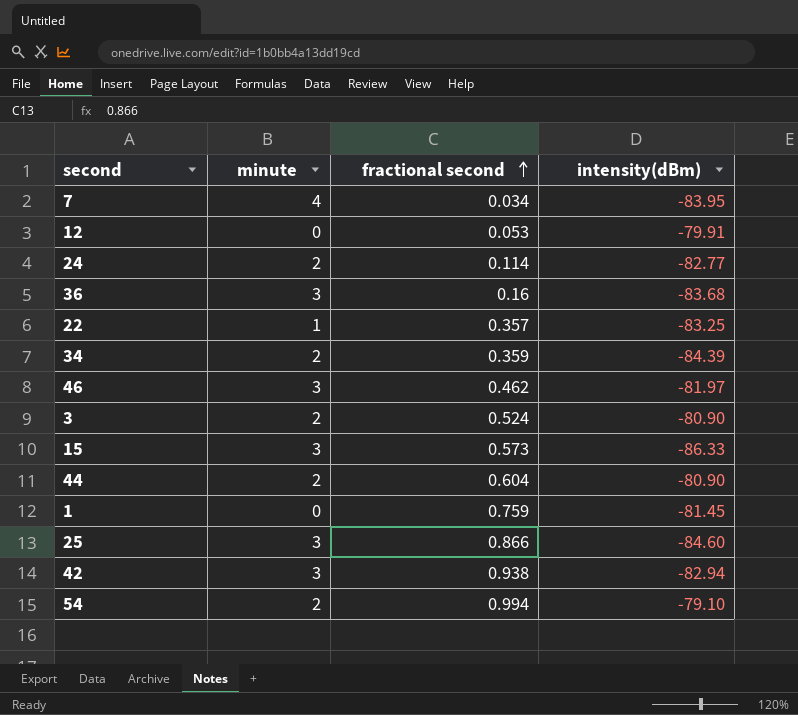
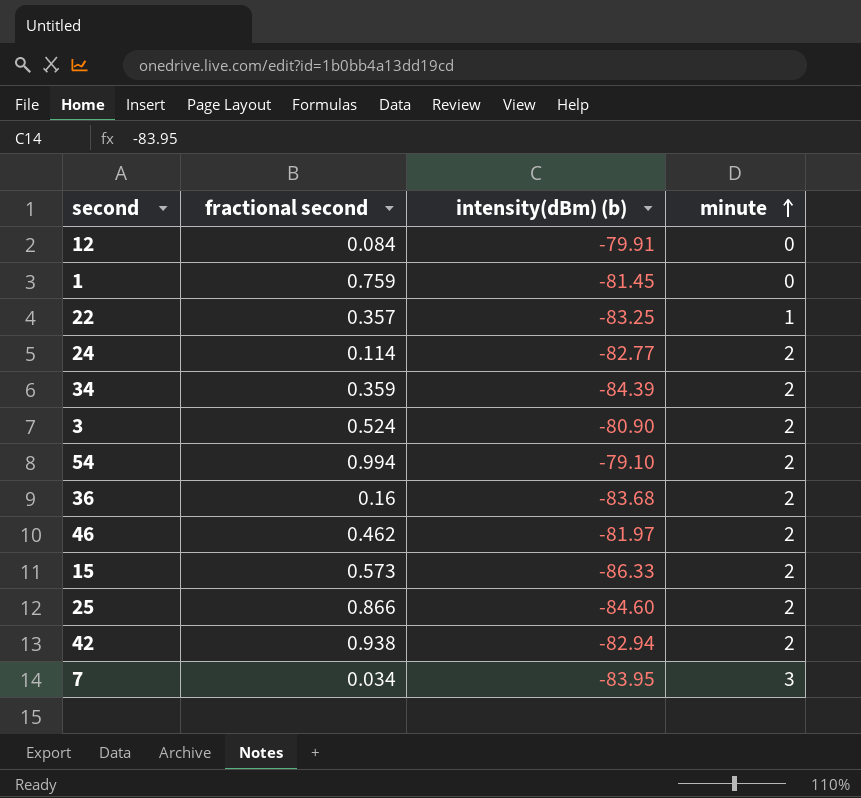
row order: fractional second ascending -> minute ascending
column name: intensity(dBm) -> intensity(dBm) (b)
column minute | position: 2 -> 4
row 44: 2 | 0.604 | -80.90 -> none
12 | fractional second: 0.053 -> 0.084
36 | minute: 3 -> 2
46 | minute: 3 -> 2
15 | minute: 3 -> 2
25 | minute: 3 -> 2
42 | minute: 3 -> 2
7 | minute: 4 -> 3

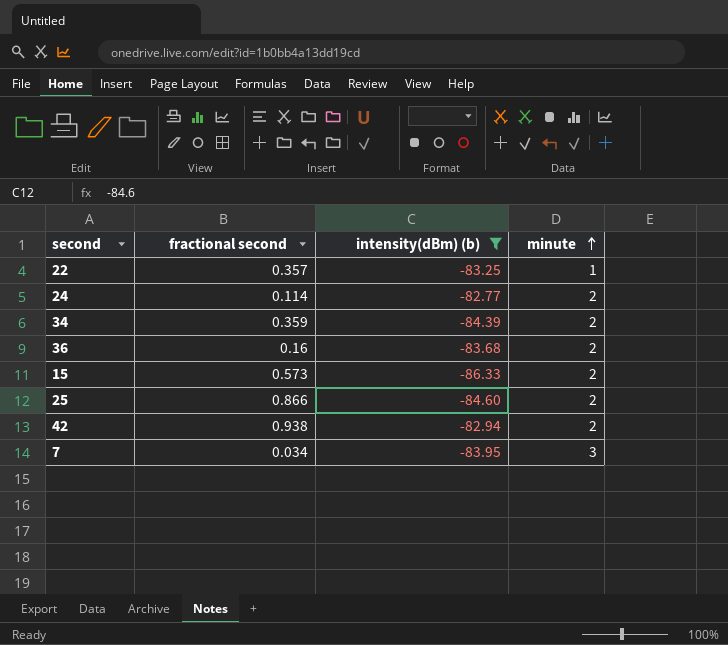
filter: none -> intensity(dBm) (b) <= -82.77

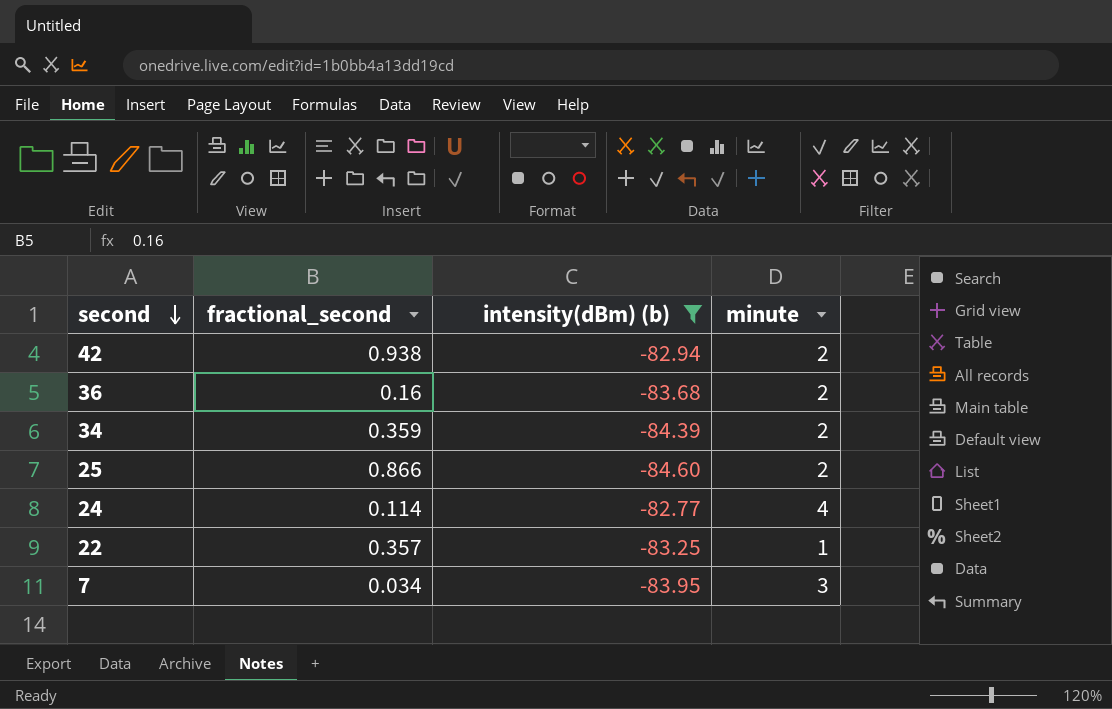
row order: minute ascending -> second descending
column name: fractional second -> fractional_second
row 15: 0.573 | -86.33 | 2 -> none
24 | minute: 2 -> 4

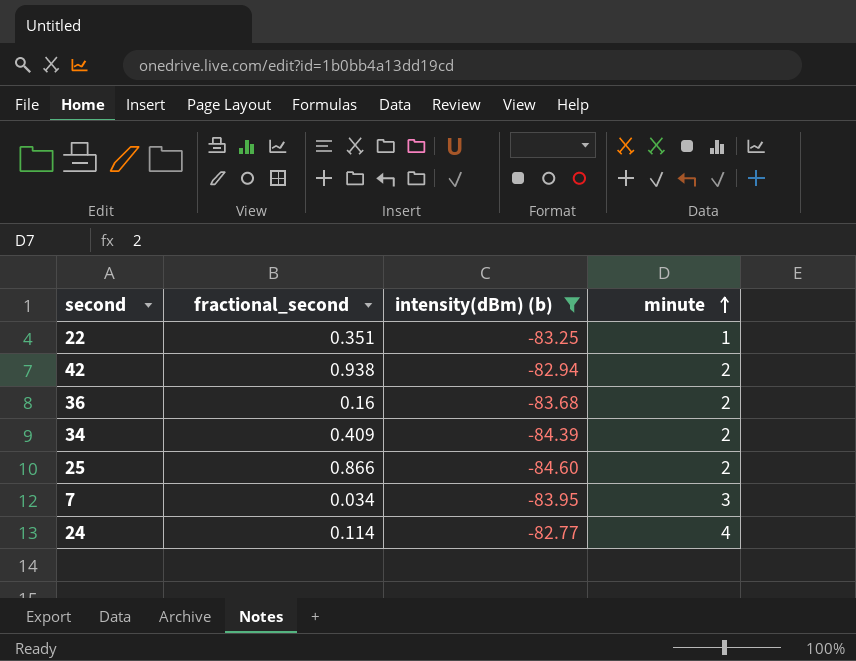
row order: second descending -> minute ascending
22 | fractional_second: 0.357 -> 0.351
34 | fractional_second: 0.359 -> 0.409

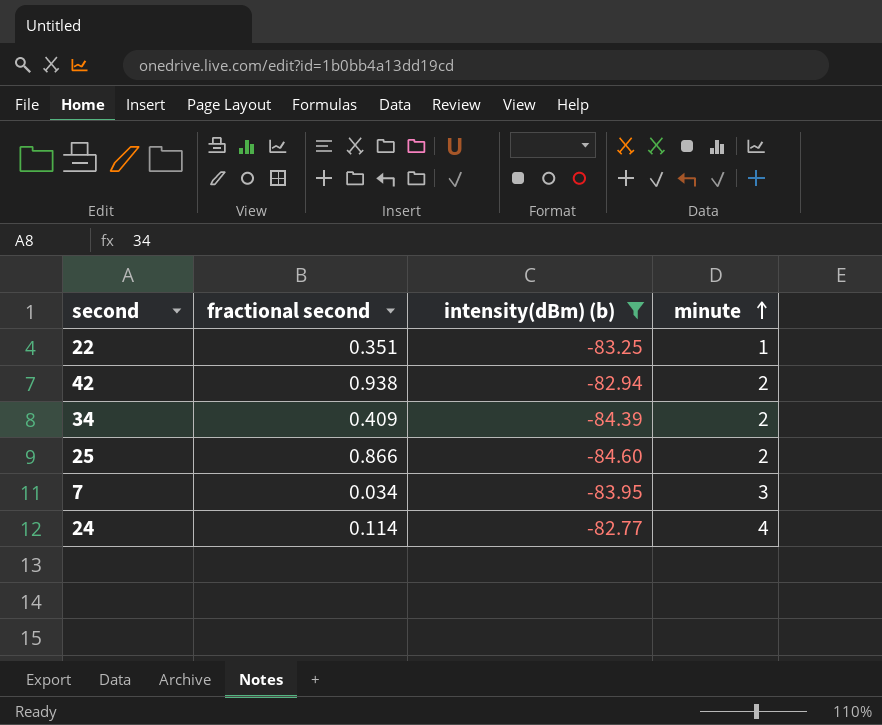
column name: fractional_second -> fractional second
row 36: 0.16 | -83.68 | 2 -> none

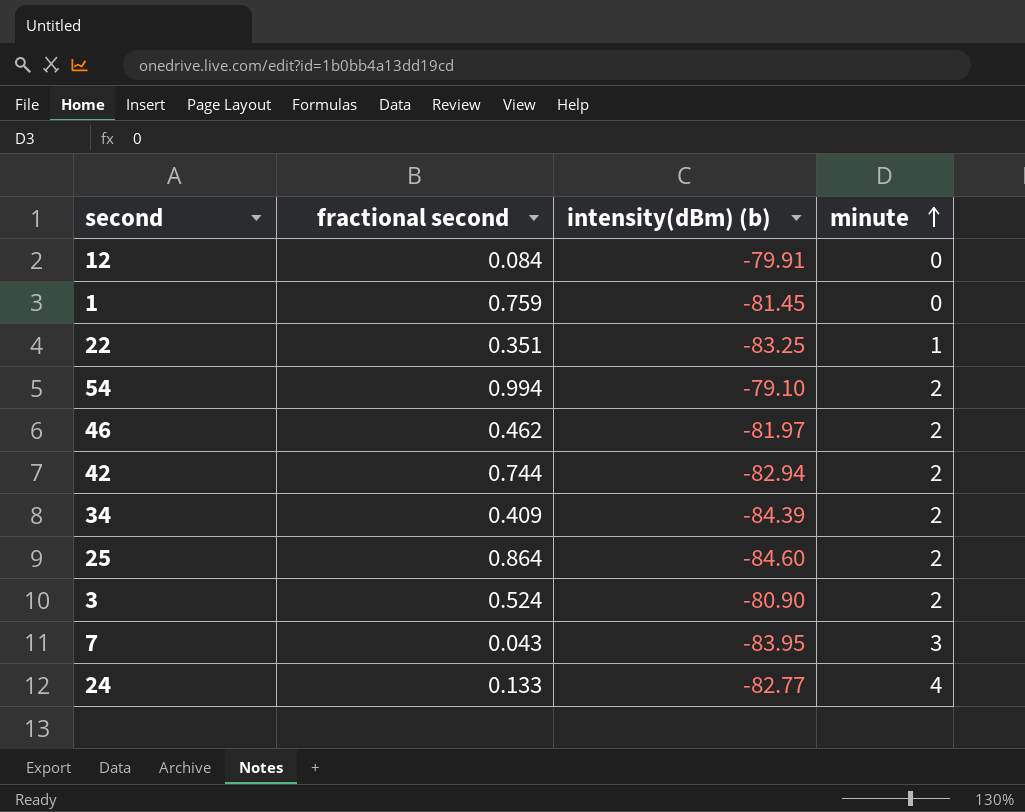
filter: intensity(dBm) (b) <= -82.77 -> none
42 | fractional second: 0.938 -> 0.744
25 | fractional second: 0.866 -> 0.864
7 | fractional second: 0.034 -> 0.043
24 | fractional second: 0.114 -> 0.133

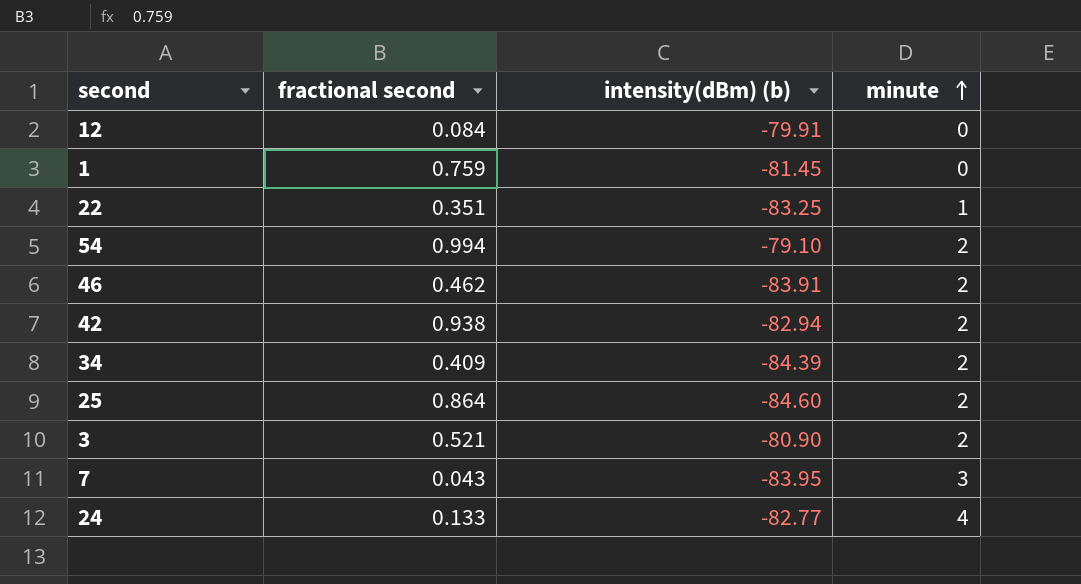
46 | intensity(dBm) (b): -81.97 -> -83.91
42 | fractional second: 0.744 -> 0.938
3 | fractional second: 0.524 -> 0.521

